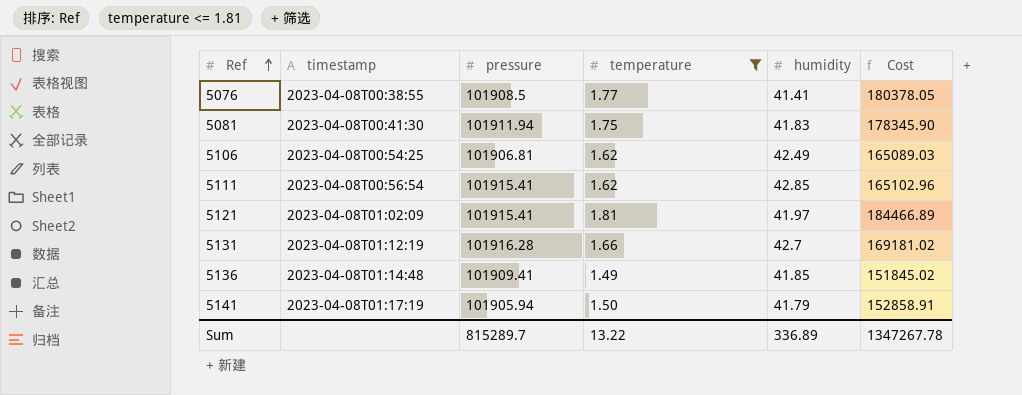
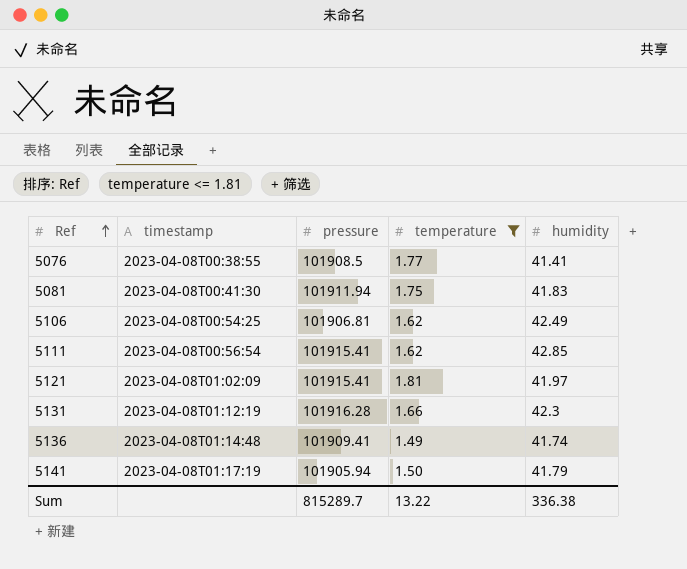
column Cost | formula: [pressure] * [temperature] -> none
5131 | humidity: 42.7 -> 42.3
5136 | humidity: 41.85 -> 41.74
Sum | humidity: 336.89 -> 336.38

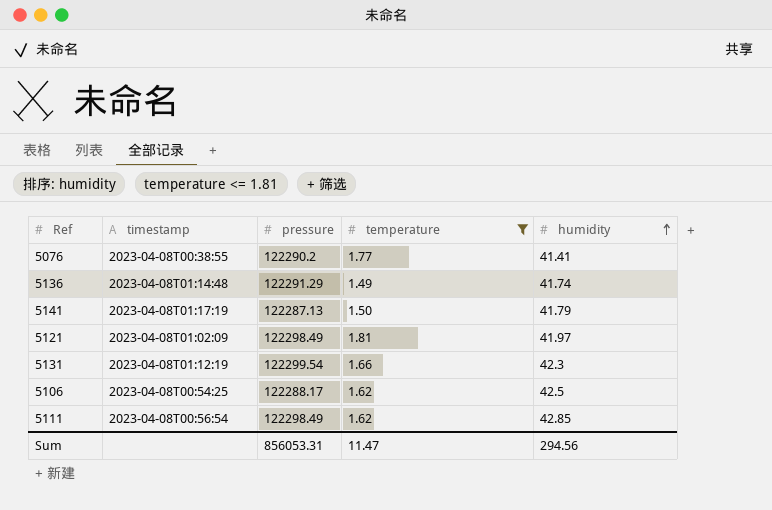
row order: Ref ascending -> humidity ascending
row 5081: 2023-04-08T00:41:30 | 101911.94 | 1.75 | 41.83 -> none
5076 | pressure: 101908.5 -> 122290.2
5136 | pressure: 101909.41 -> 122291.29
5141 | pressure: 101905.94 -> 122287.13
5121 | pressure: 101915.41 -> 122298.49
5131 | pressure: 101916.28 -> 122299.54
5106 | pressure: 101906.81 -> 122288.17
5106 | humidity: 42.49 -> 42.5
5111 | pressure: 101915.41 -> 122298.49
Sum | pressure: 815289.7 -> 856053.31
Sum | temperature: 13.22 -> 11.47
Sum | humidity: 336.38 -> 294.56

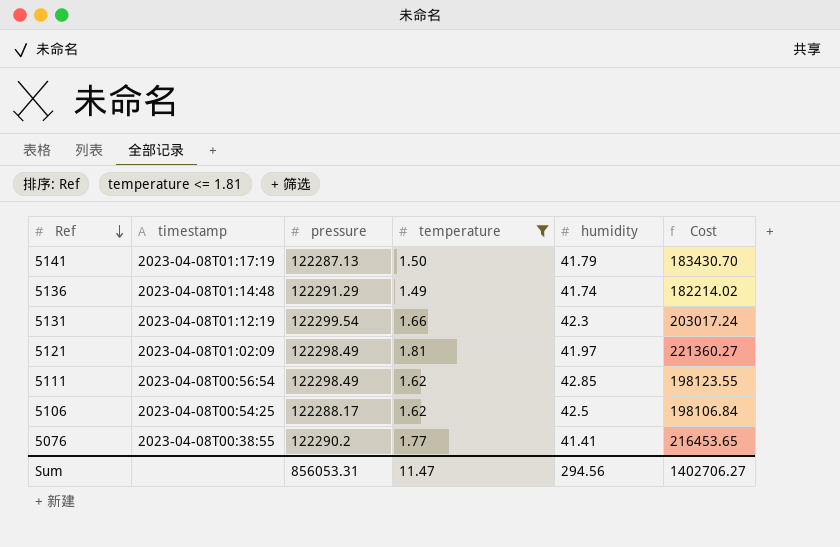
row order: humidity ascending -> Ref descending
column Cost | formula: none -> [pressure] * [temperature]

